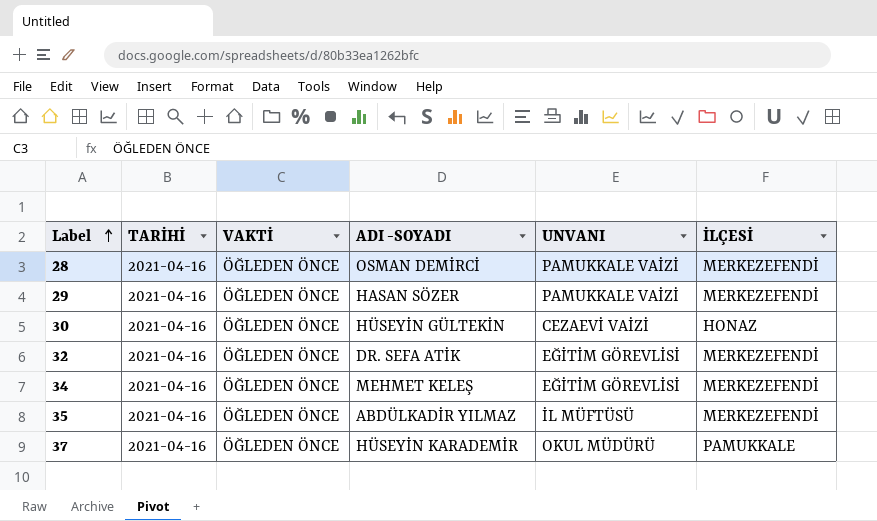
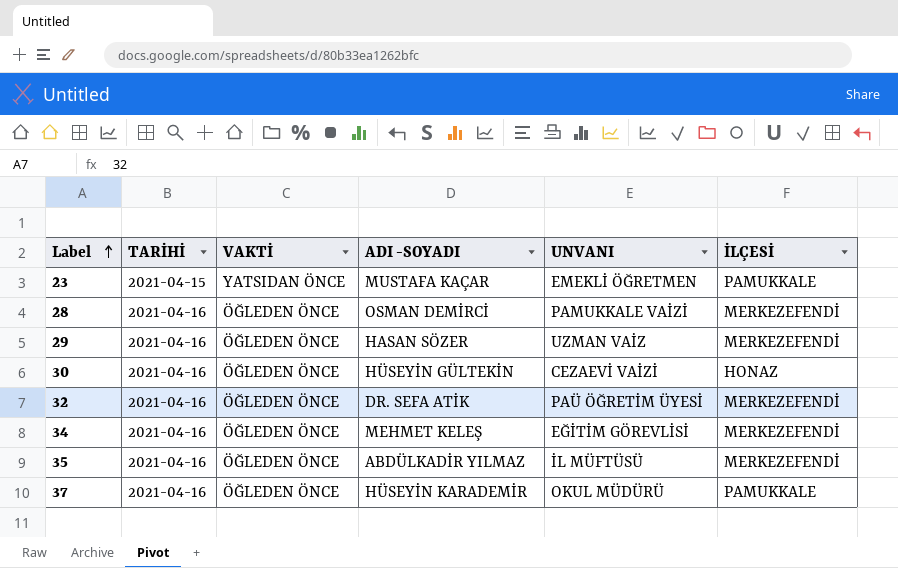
row 23: none -> 2021-04-15 | YATSIDAN ÖNCE | MUSTAFA KAÇAR | EMEKLİ ÖĞRETMEN | PAMUKKALE
29 | UNVANI: PAMUKKALE VAİZİ -> UZMAN VAİZ
32 | UNVANI: EĞİTİM GÖREVLİSİ -> PAÜ ÖĞRETİM ÜYESİ

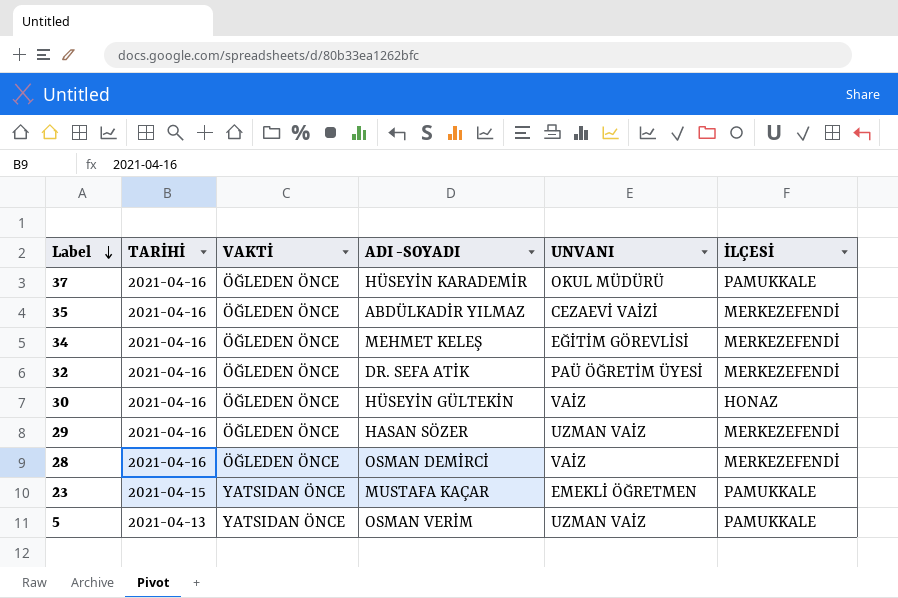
row order: Label ascending -> Label descending
35 | UNVANI: İL MÜFTÜSÜ -> CEZAEVİ VAİZİ
30 | UNVANI: CEZAEVİ VAİZİ -> VAİZ
28 | UNVANI: PAMUKKALE VAİZİ -> VAİZ
row 5: none -> 2021-04-13 | YATSIDAN ÖNCE | OSMAN VERİM | UZMAN VAİZ | PAMUKKALE

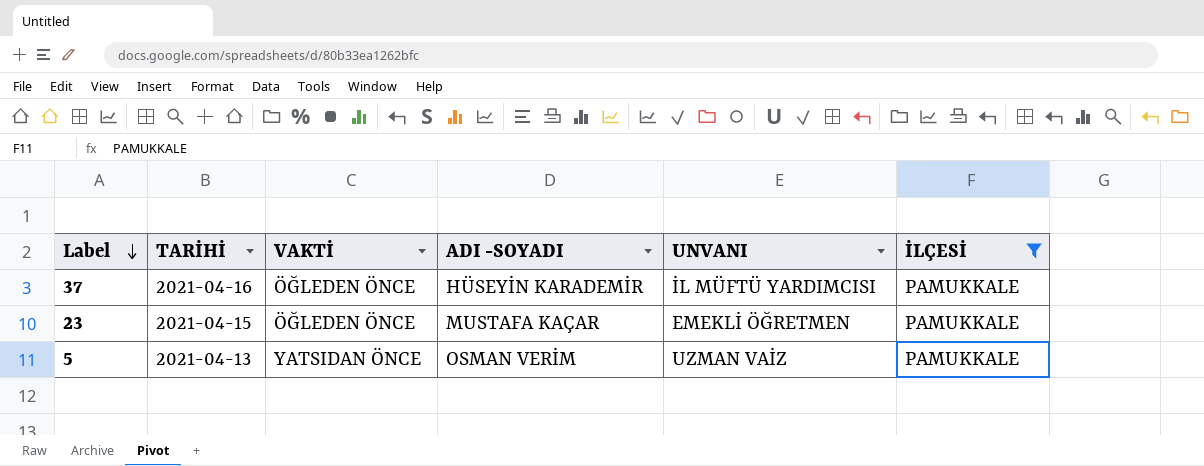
filter: none -> İLÇESİ = PAMUKKALE
37 | UNVANI: OKUL MÜDÜRÜ -> İL MÜFTÜ YARDIMCISI
23 | VAKTİ: YATSIDAN ÖNCE -> ÖĞLEDEN ÖNCE

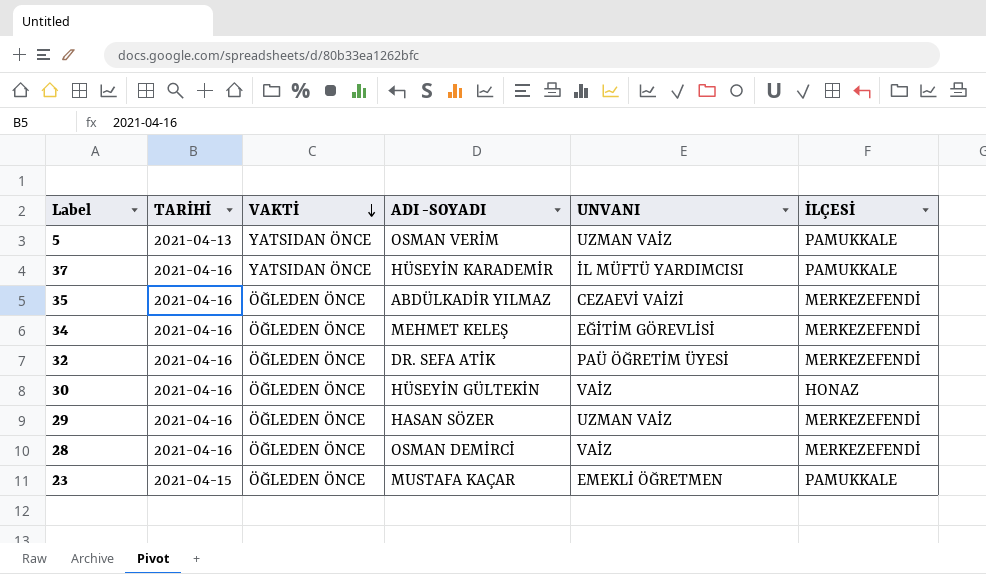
filter: İLÇESİ = PAMUKKALE -> none
row order: Label descending -> VAKTİ descending
37 | VAKTİ: ÖĞLEDEN ÖNCE -> YATSIDAN ÖNCE

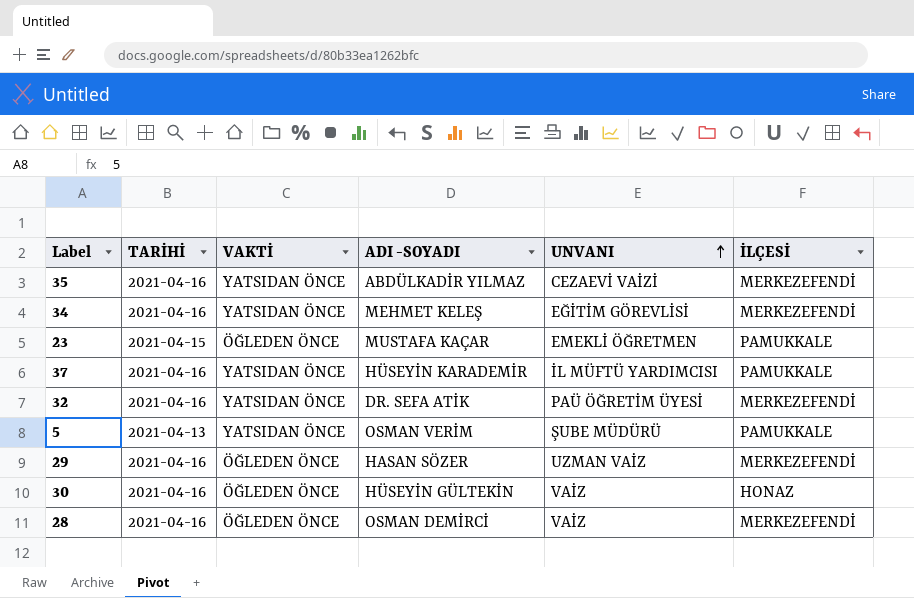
row order: VAKTİ descending -> UNVANI ascending
35 | VAKTİ: ÖĞLEDEN ÖNCE -> YATSIDAN ÖNCE
34 | VAKTİ: ÖĞLEDEN ÖNCE -> YATSIDAN ÖNCE
32 | VAKTİ: ÖĞLEDEN ÖNCE -> YATSIDAN ÖNCE
5 | UNVANI: UZMAN VAİZ -> ŞUBE MÜDÜRÜ

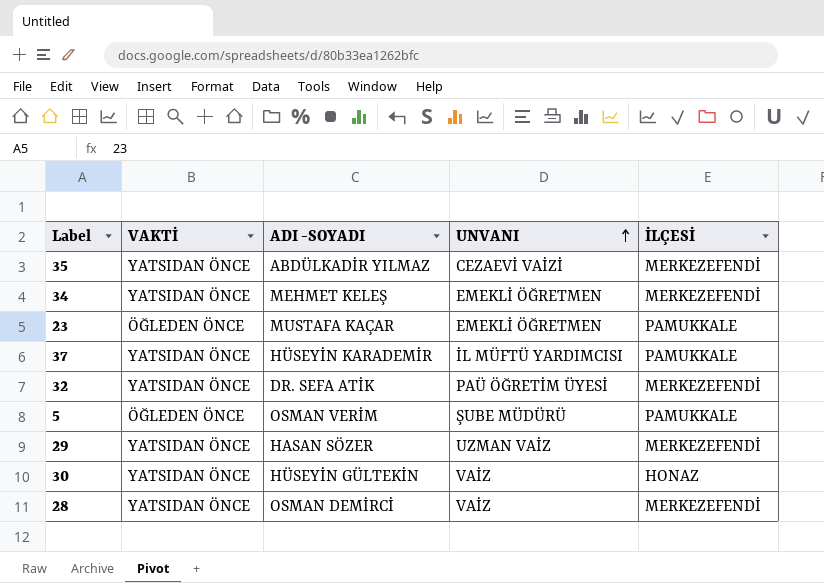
column TARİHİ | position: 2 -> none
34 | UNVANI: EĞİTİM GÖREVLİSİ -> EMEKLİ ÖĞRETMEN
5 | VAKTİ: YATSIDAN ÖNCE -> ÖĞLEDEN ÖNCE
29 | VAKTİ: ÖĞLEDEN ÖNCE -> YATSIDAN ÖNCE
30 | VAKTİ: ÖĞLEDEN ÖNCE -> YATSIDAN ÖNCE
28 | VAKTİ: ÖĞLEDEN ÖNCE -> YATSIDAN ÖNCE

